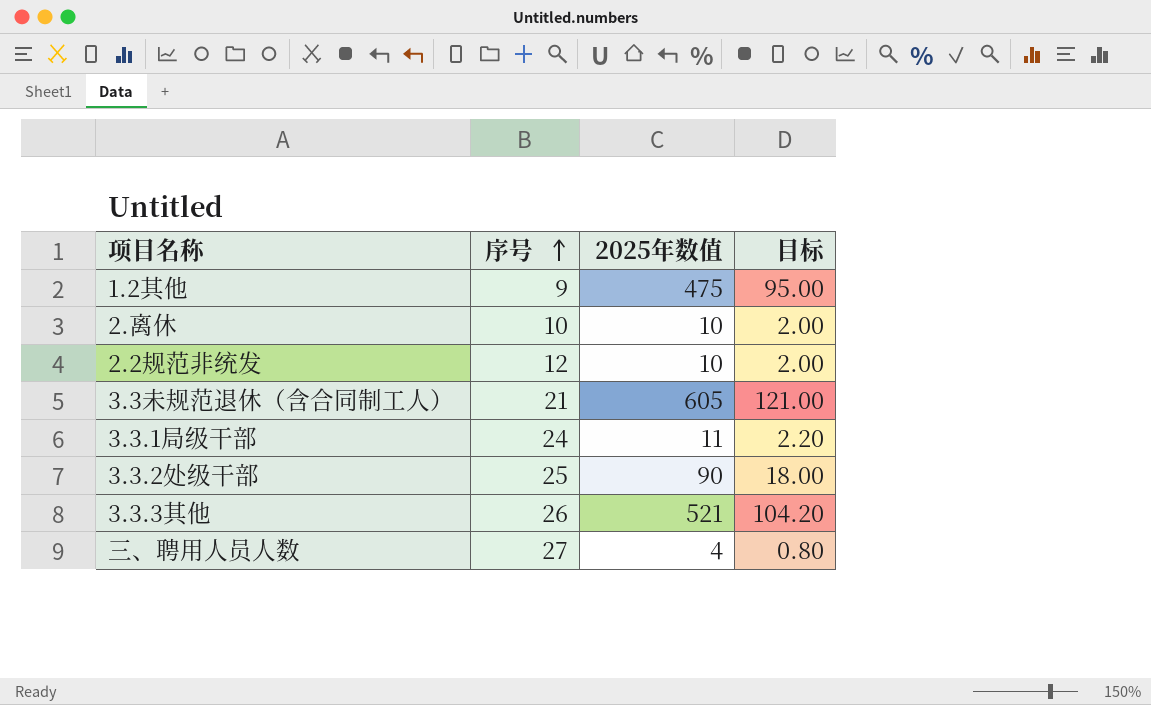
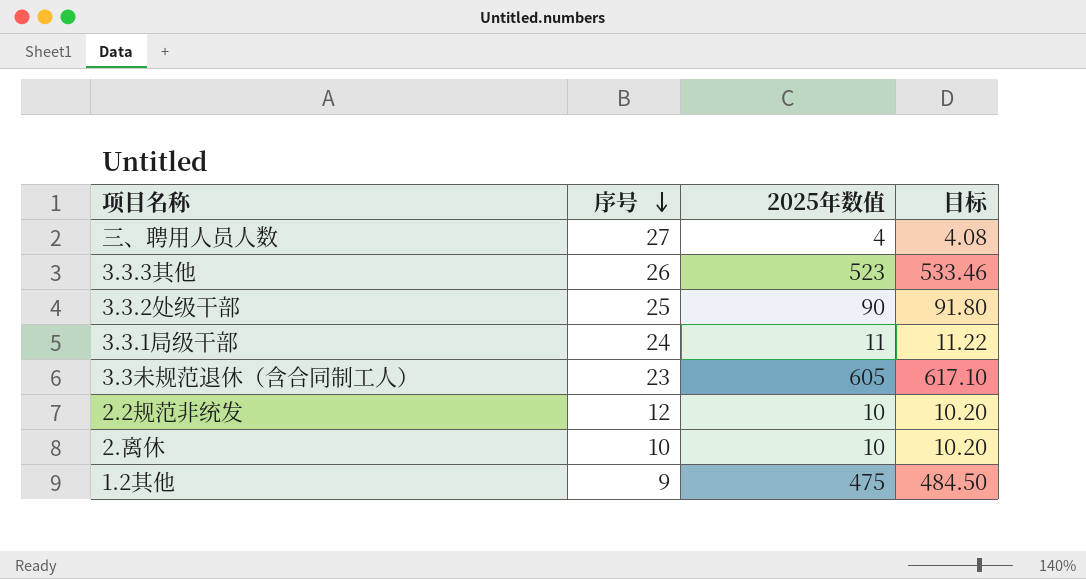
row order: 序号 ascending -> 序号 descending
column 目标 | formula: [2025年数值] * 0.2 -> [2025年数值] * 1.02
3.3.3其他 | 2025年数值: 521 -> 523
3.3未规范退休（含合同制工人） | 序号: 21 -> 23

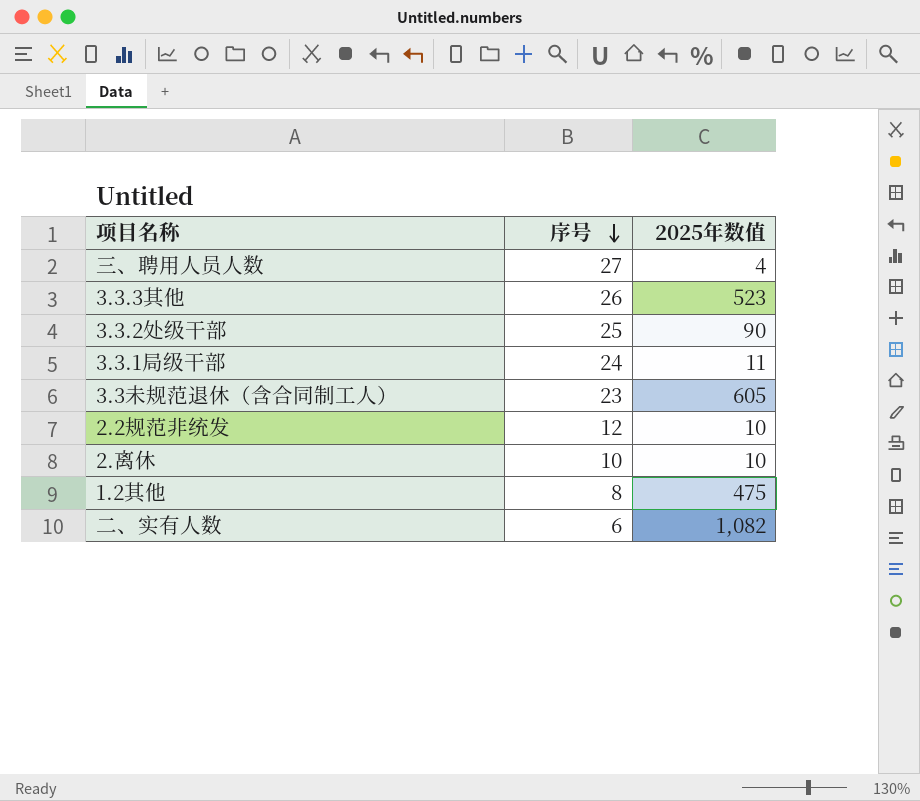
column 目标 | formula: [2025年数值] * 1.02 -> none
1.2其他 | 序号: 9 -> 8
row 二、实有人数: none -> 6 | 1,082

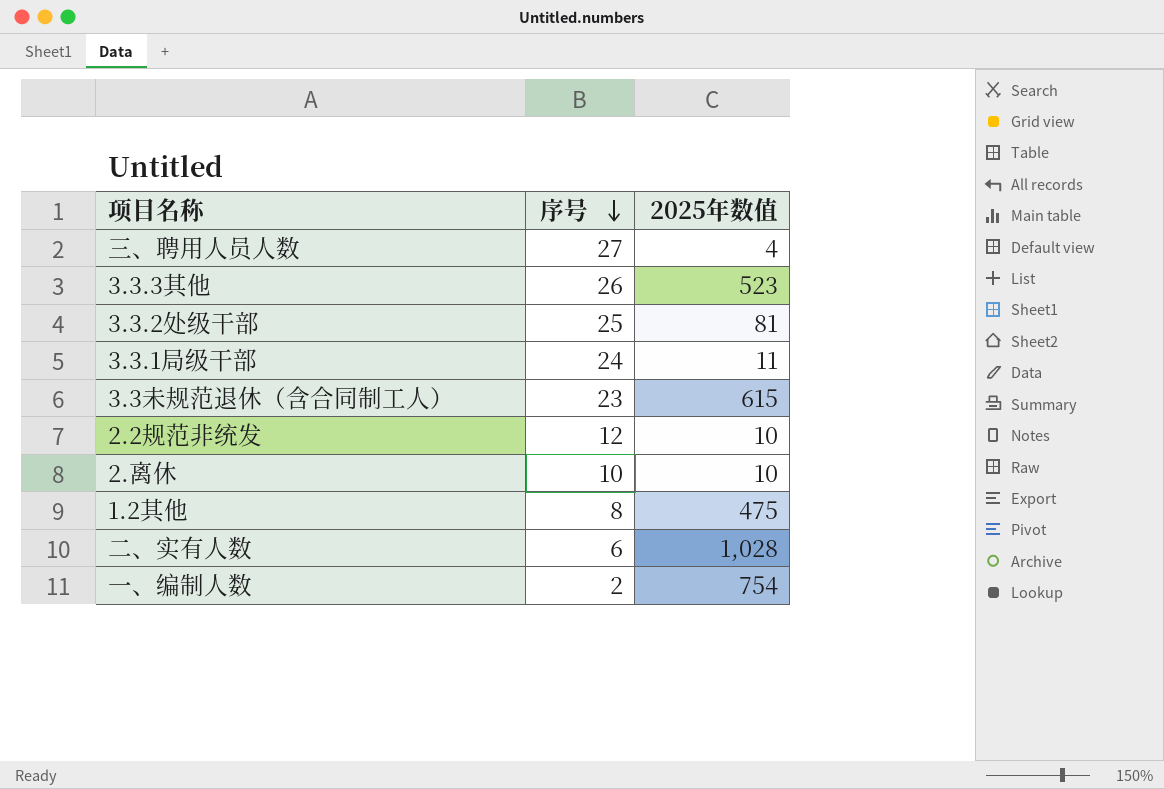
3.3.2处级干部 | 2025年数值: 90 -> 81
3.3未规范退休（含合同制工人） | 2025年数值: 605 -> 615
二、实有人数 | 2025年数值: 1,082 -> 1,028
row 一、编制人数: none -> 2 | 754

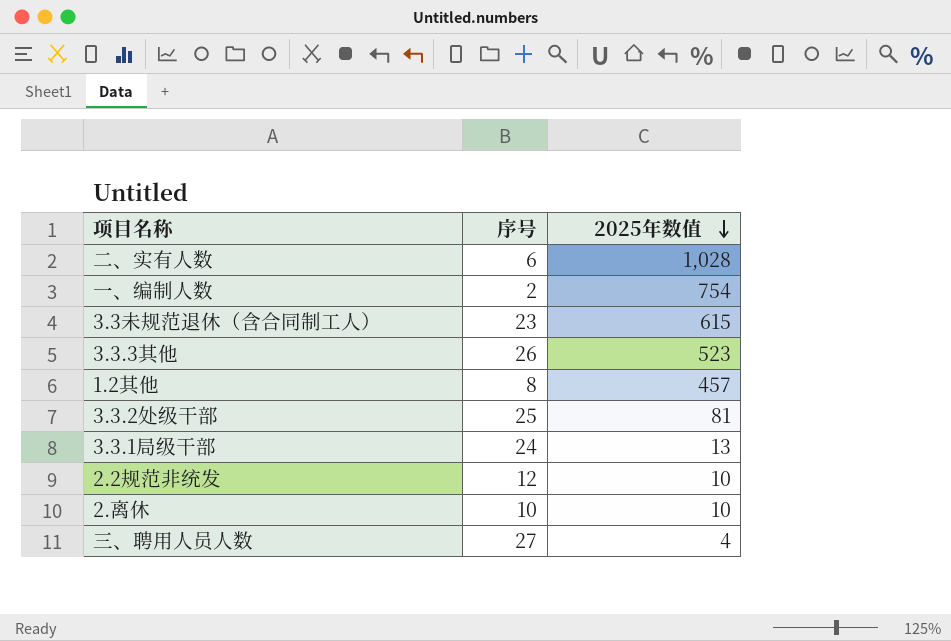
row order: 序号 descending -> 2025年数值 descending
1.2其他 | 2025年数值: 475 -> 457
3.3.1局级干部 | 2025年数值: 11 -> 13

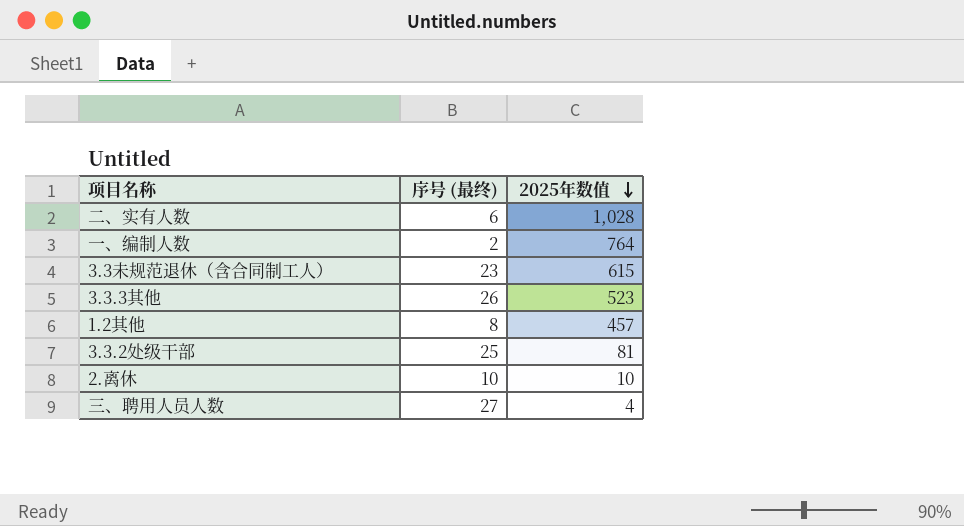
column name: 序号 -> 序号 (最终)
row 3.3.1局级干部: 24 | 13 -> none
row 2.2规范非统发: 12 | 10 -> none
一、编制人数 | 2025年数值: 754 -> 764

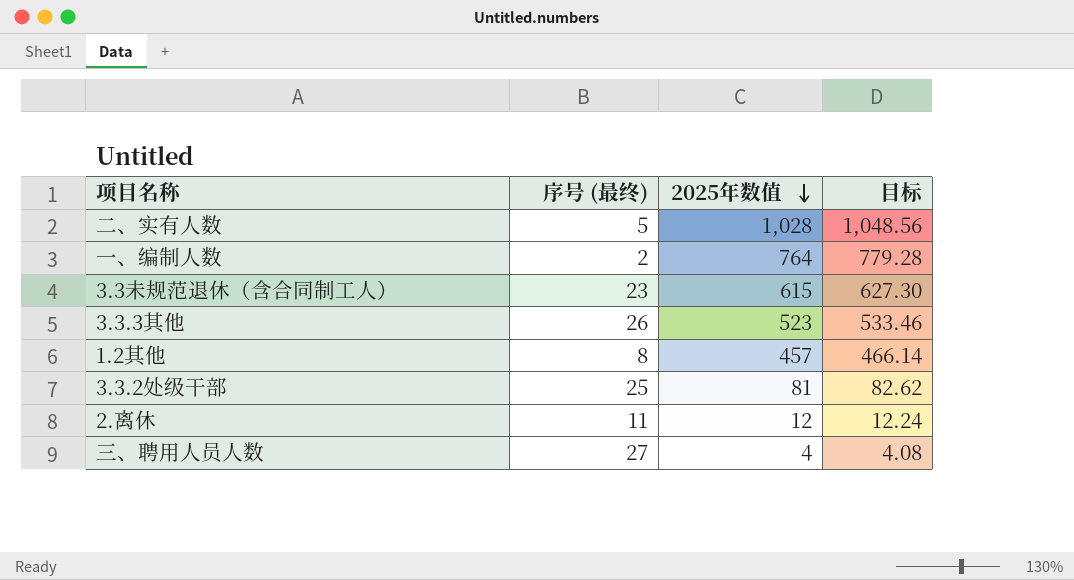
column 目标 | formula: none -> [2025年数值] * 1.02
二、实有人数 | 序号 (最终): 6 -> 5
2.离休 | 序号 (最终): 10 -> 11
2.离休 | 2025年数值: 10 -> 12

